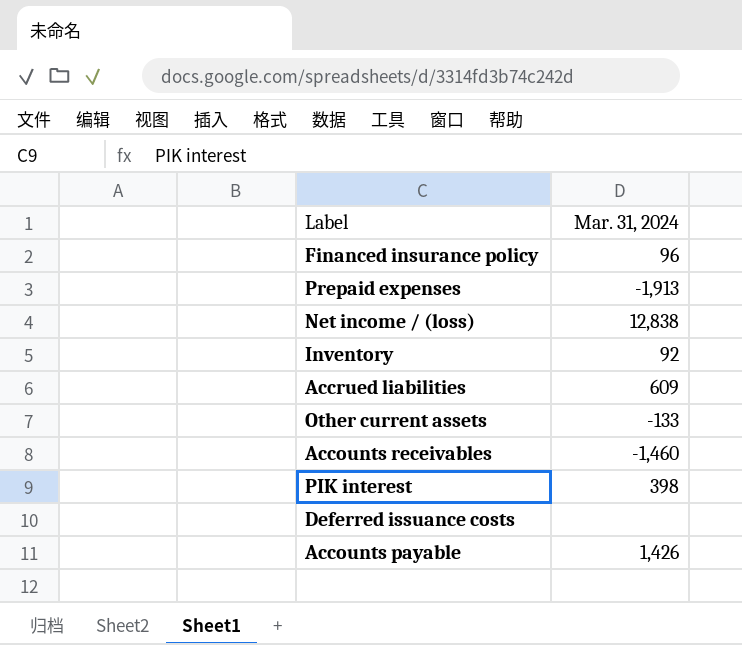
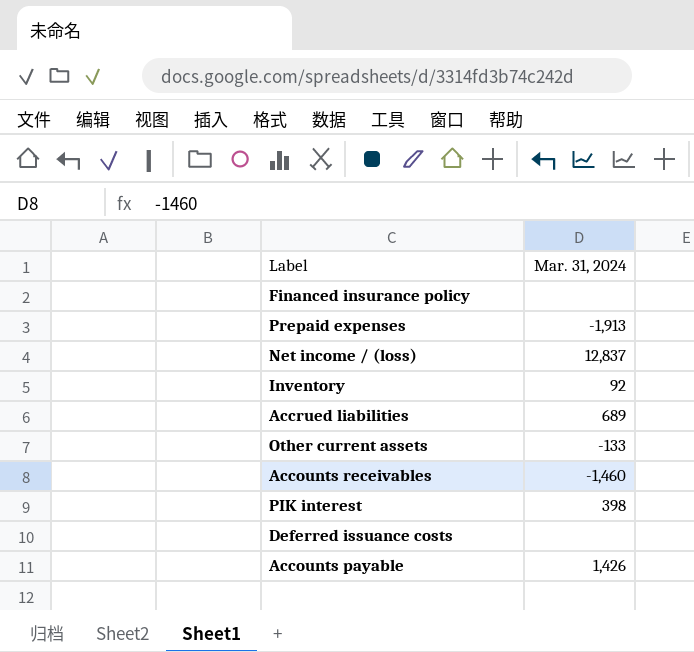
Financed insurance policy | Mar. 31, 2024: 96 -> none
Net income / (loss) | Mar. 31, 2024: 12,838 -> 12,837
Accrued liabilities | Mar. 31, 2024: 609 -> 689

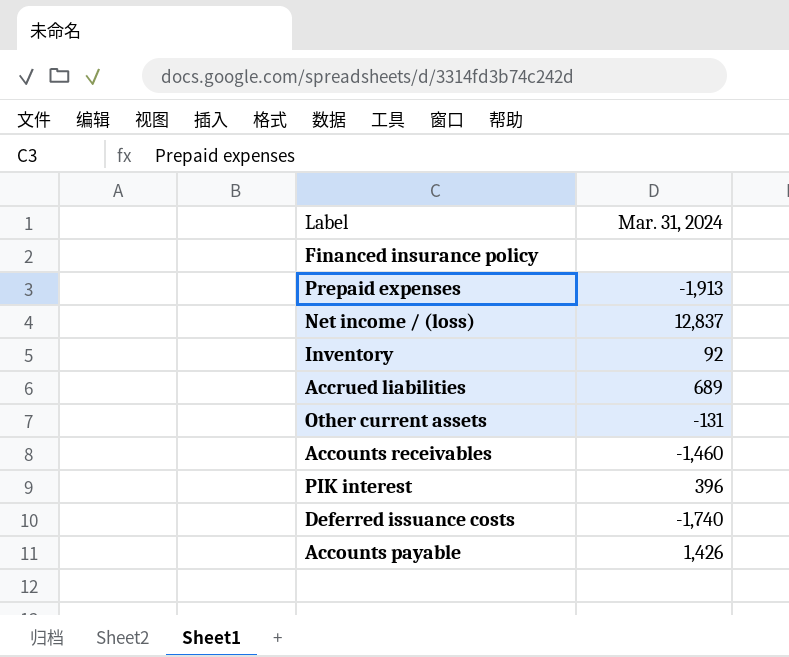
Other current assets | Mar. 31, 2024: -133 -> -131
PIK interest | Mar. 31, 2024: 398 -> 396
Deferred issuance costs | Mar. 31, 2024: none -> -1,740

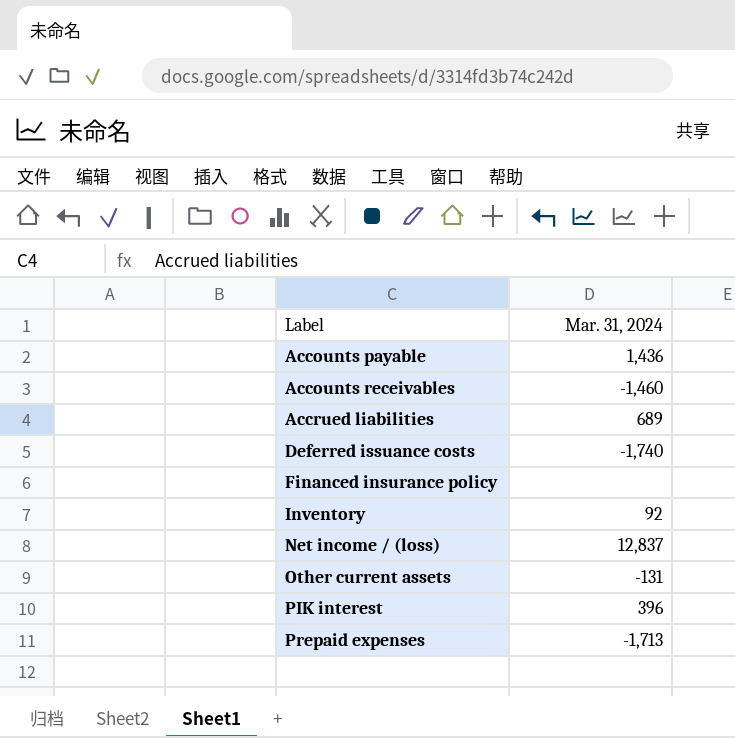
row order: none -> Label ascending
Accounts payable | Mar. 31, 2024: 1,426 -> 1,436
Prepaid expenses | Mar. 31, 2024: -1,913 -> -1,713

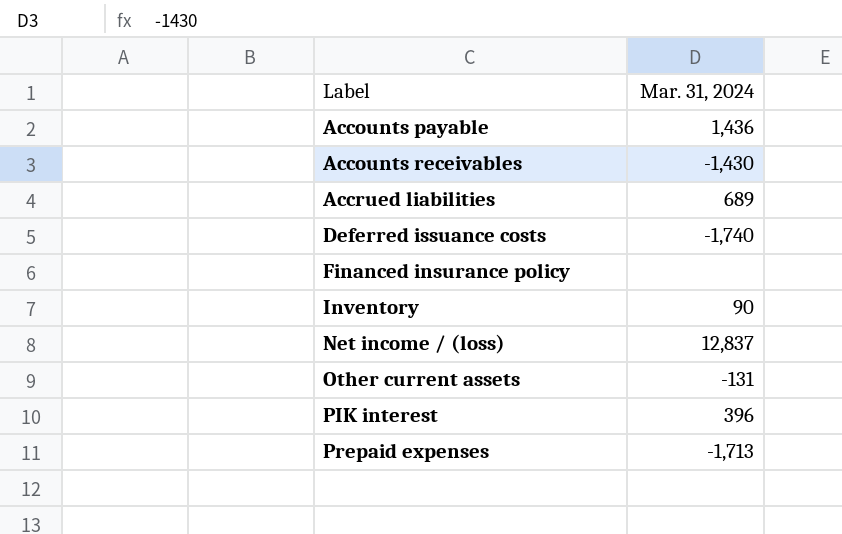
Accounts receivables | Mar. 31, 2024: -1,460 -> -1,430
Inventory | Mar. 31, 2024: 92 -> 90

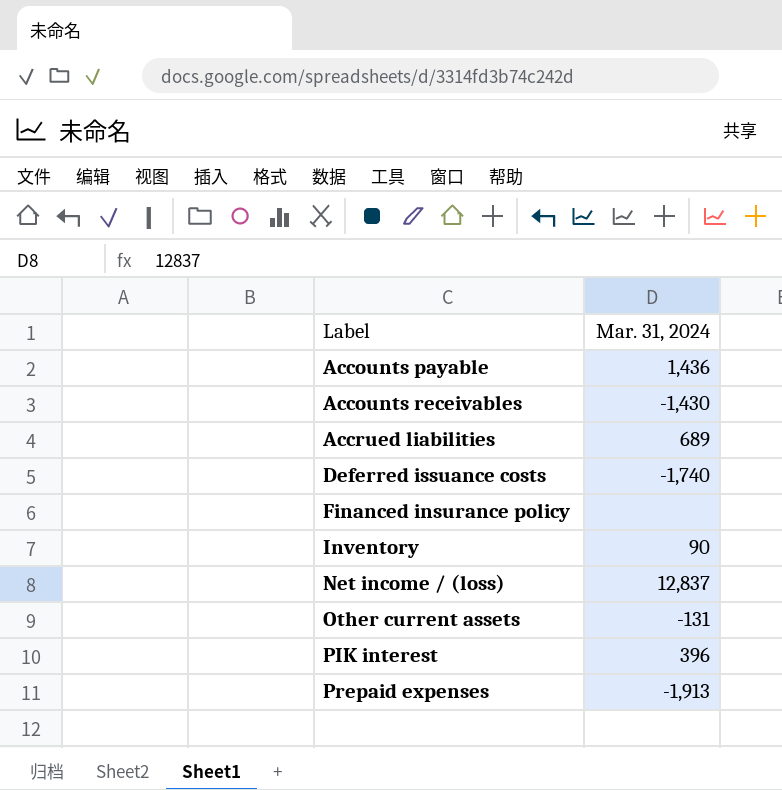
Prepaid expenses | Mar. 31, 2024: -1,713 -> -1,913

